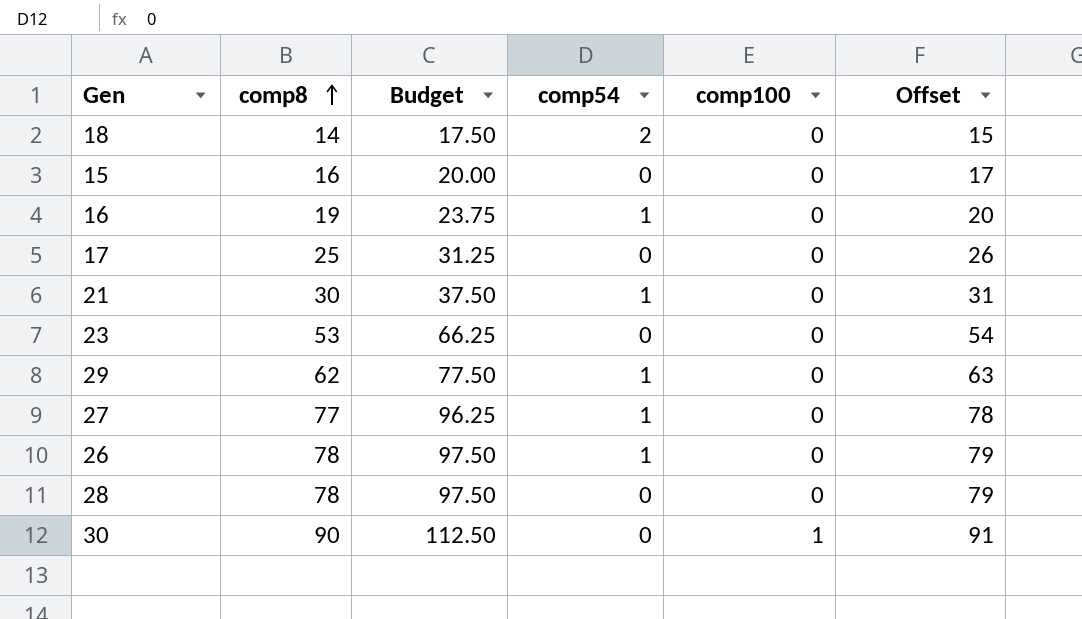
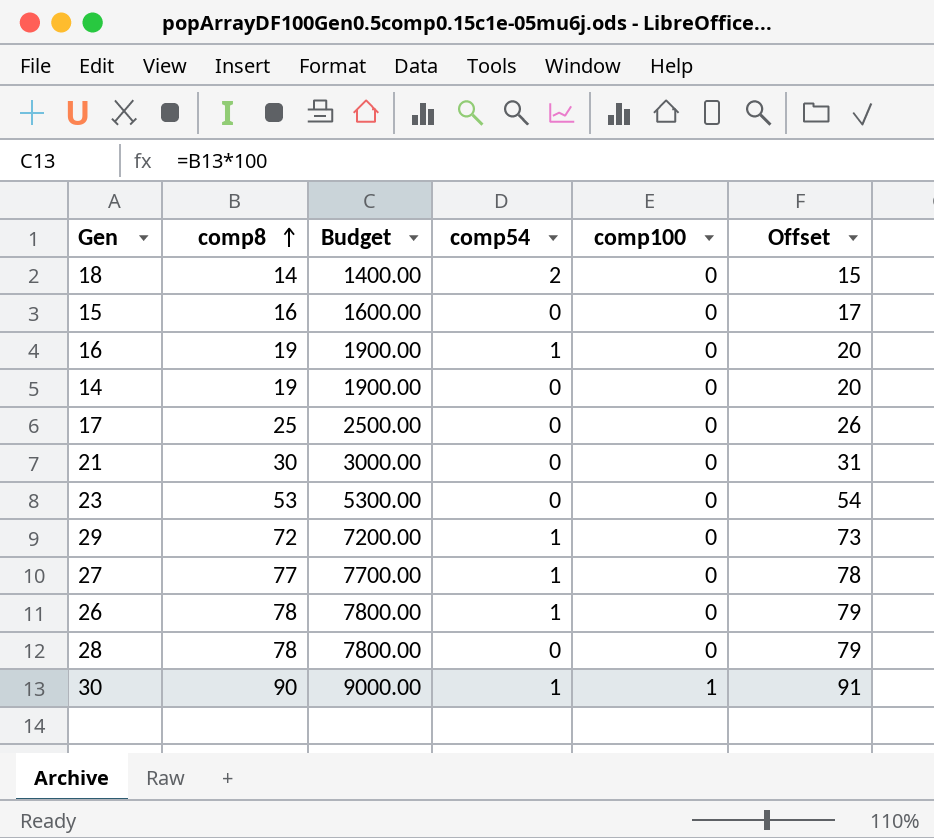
column Budget | formula: [comp8] * 1.25 -> [comp8] * 100
row 14: none -> 19 | 1900.00 | 0 | 0 | 20
21 | comp54: 1 -> 0
29 | comp8: 62 -> 72
29 | Offset: 63 -> 73
30 | comp54: 0 -> 1

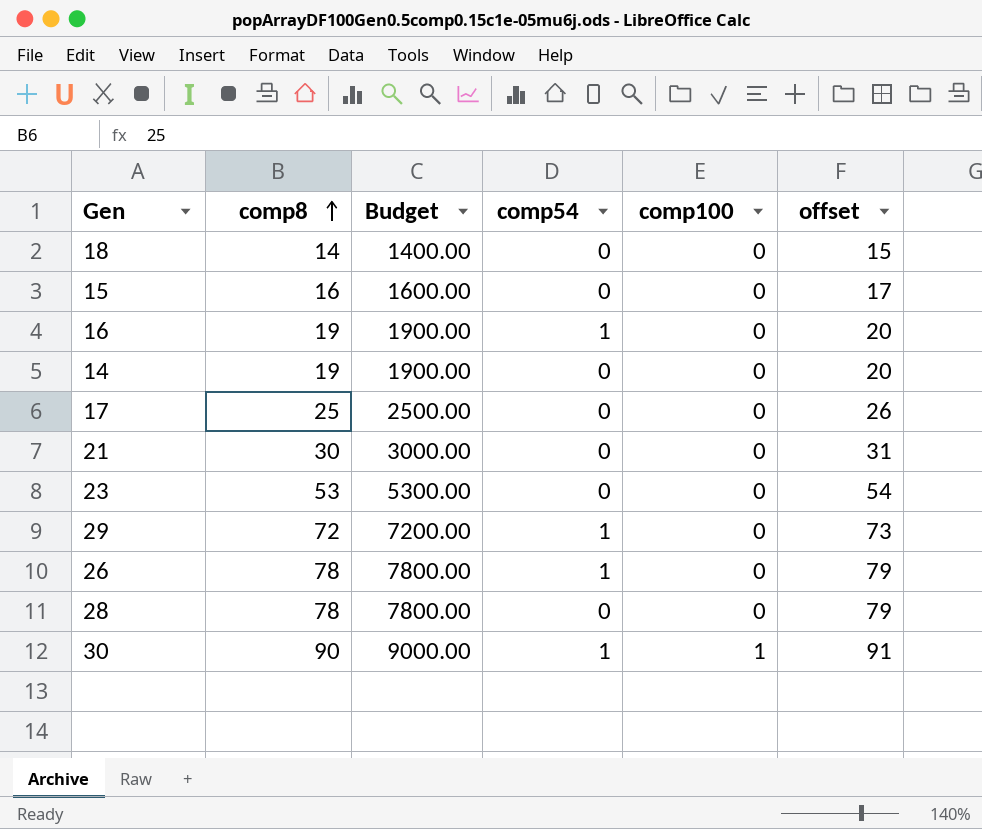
column name: Offset -> offset
row 27: 77 | 7700.00 | 1 | 0 | 78 -> none
18 | comp54: 2 -> 0

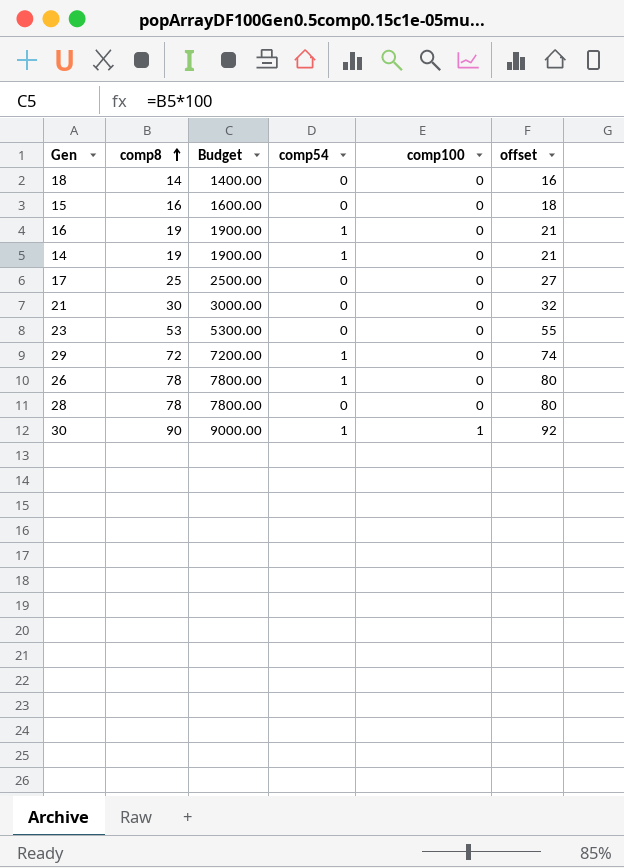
column offset | formula: [comp8] + 1 -> [comp8] + 2
14 | comp54: 0 -> 1

